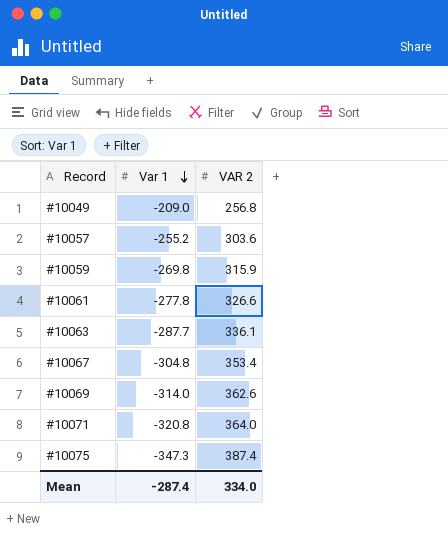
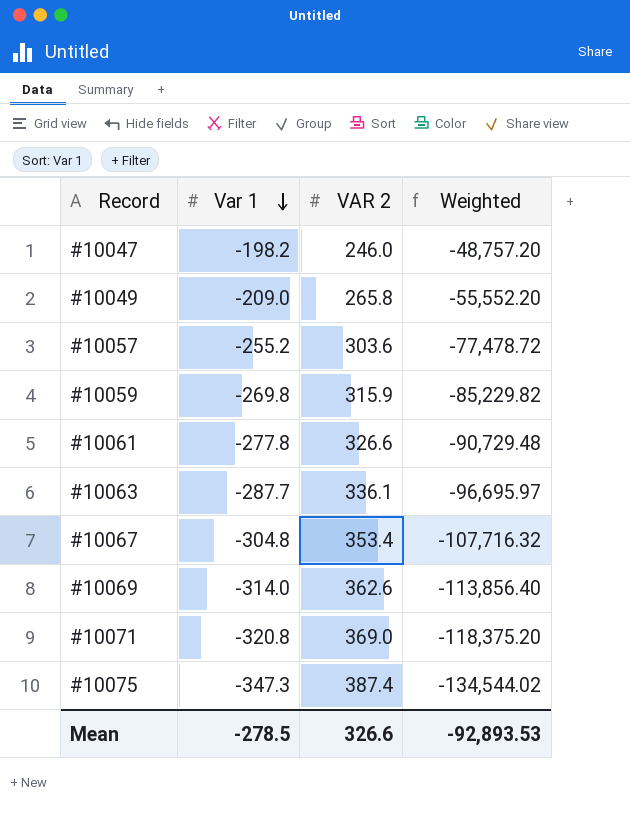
column Weighted | formula: none -> [Var 1] * [VAR 2]
row #10047: none -> -198.2 | 246.0 | -48,757.20
#10049 | VAR 2: 256.8 -> 265.8
#10071 | VAR 2: 364.0 -> 369.0
Mean | Var 1: -287.4 -> -278.5
Mean | VAR 2: 334.0 -> 326.6

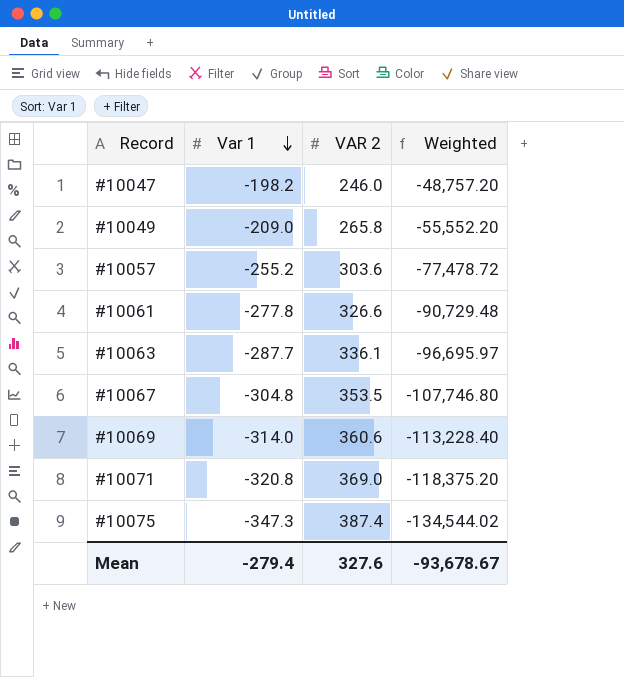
row #10059: -269.8 | 315.9 | -85,229.82 -> none
#10067 | VAR 2: 353.4 -> 353.5
#10067 | Weighted: -107,716.32 -> -107,746.80
#10069 | VAR 2: 362.6 -> 360.6
#10069 | Weighted: -113,856.40 -> -113,228.40
Mean | Var 1: -278.5 -> -279.4
Mean | VAR 2: 326.6 -> 327.6
Mean | Weighted: -92,893.53 -> -93,678.67

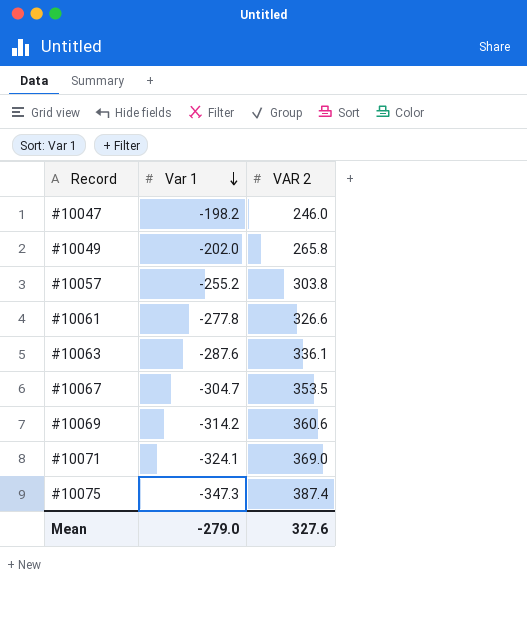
column Weighted | formula: [Var 1] * [VAR 2] -> none
#10049 | Var 1: -209.0 -> -202.0
#10057 | VAR 2: 303.6 -> 303.8
#10063 | Var 1: -287.7 -> -287.6
#10067 | Var 1: -304.8 -> -304.7
#10069 | Var 1: -314.0 -> -314.2
#10071 | Var 1: -320.8 -> -324.1
Mean | Var 1: -279.4 -> -279.0

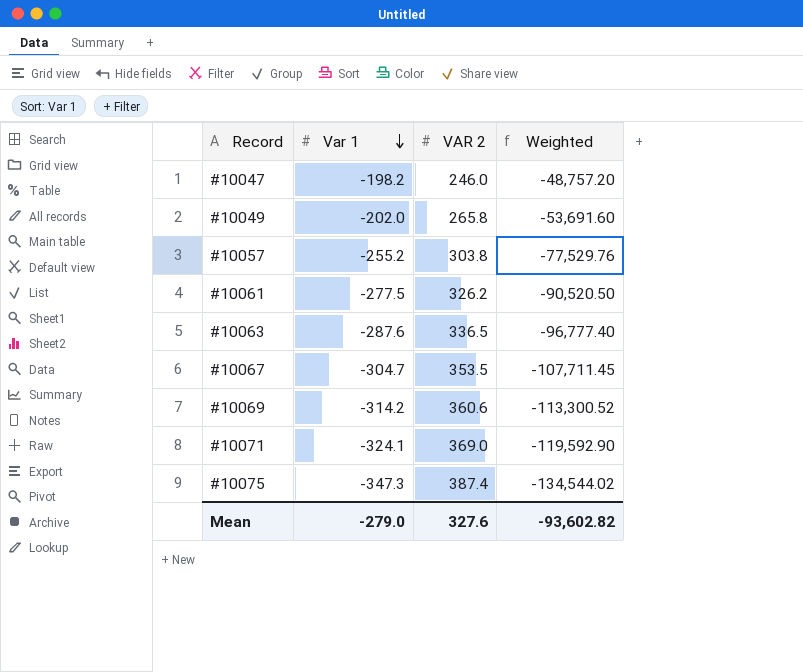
column Weighted | formula: none -> [Var 1] * [VAR 2]
#10061 | Var 1: -277.8 -> -277.5
#10061 | VAR 2: 326.6 -> 326.2
#10063 | VAR 2: 336.1 -> 336.5

